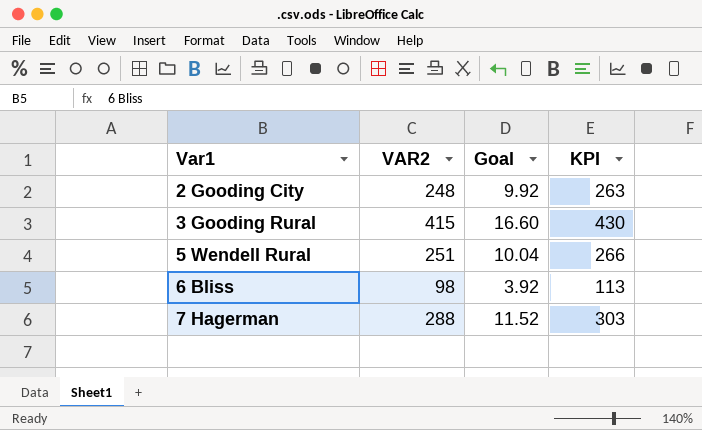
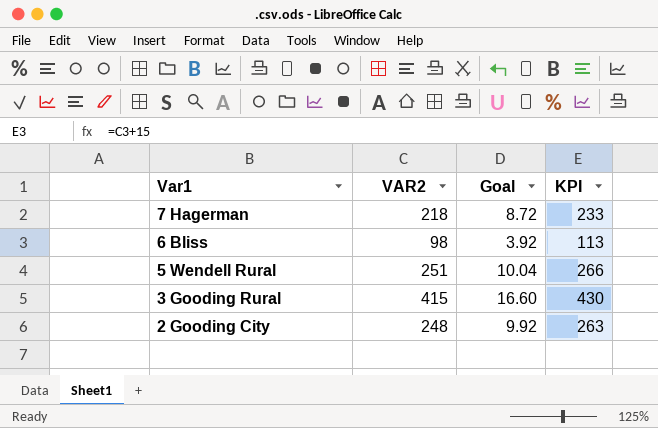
row order: Var1 ascending -> Var1 descending
7 Hagerman | VAR2: 288 -> 218
7 Hagerman | Goal: 11.52 -> 8.72
7 Hagerman | KPI: 303 -> 233

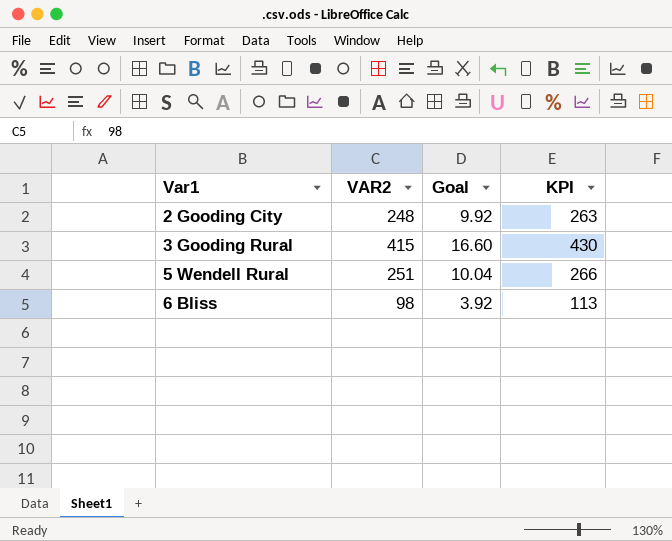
row order: Var1 descending -> Var1 ascending
row 7 Hagerman: 218 | 8.72 | 233 -> none

